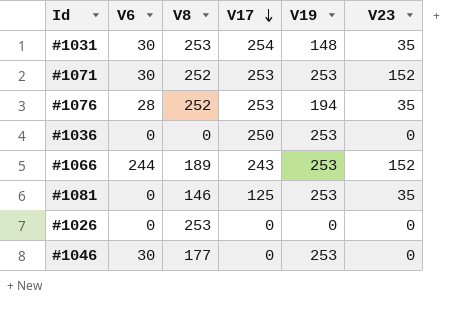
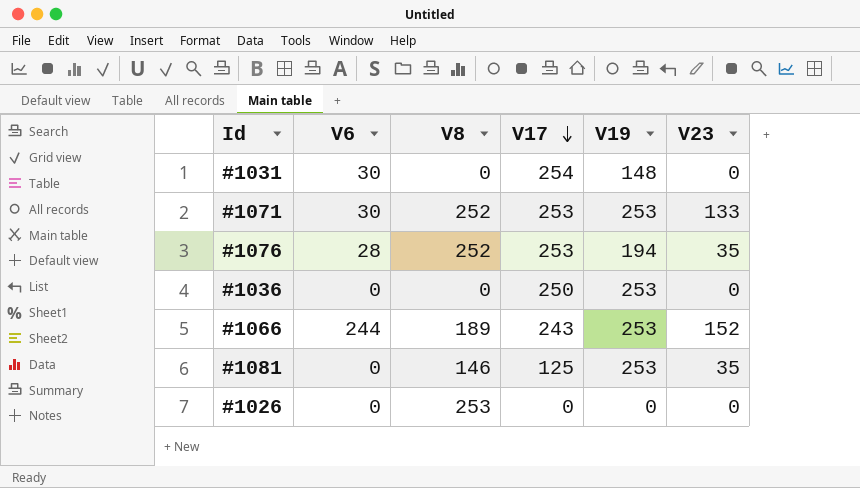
row #1046: 30 | 177 | 0 | 253 | 0 -> none
#1031 | V8: 253 -> 0
#1031 | V23: 35 -> 0
#1071 | V23: 152 -> 133

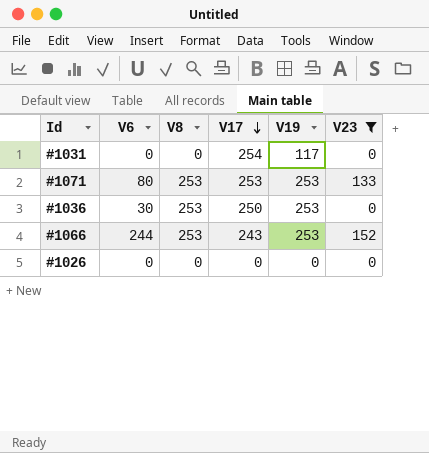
filter: none -> V23 != 35
#1031 | V6: 30 -> 0
#1031 | V19: 148 -> 117
#1071 | V6: 30 -> 80
#1071 | V8: 252 -> 253
#1036 | V6: 0 -> 30
#1036 | V8: 0 -> 253
#1066 | V8: 189 -> 253
#1026 | V8: 253 -> 0

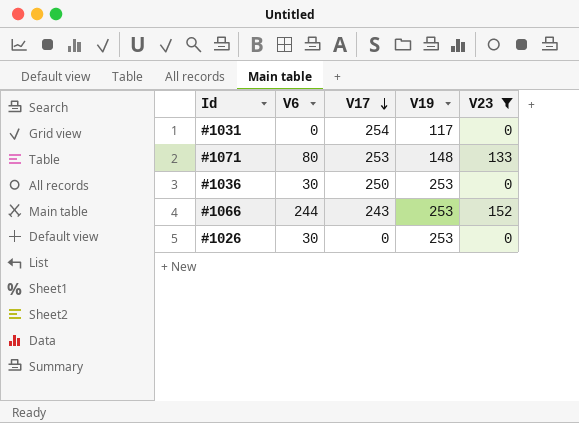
column V8 | position: 3 -> none
#1071 | V19: 253 -> 148
#1026 | V6: 0 -> 30
#1026 | V19: 0 -> 253

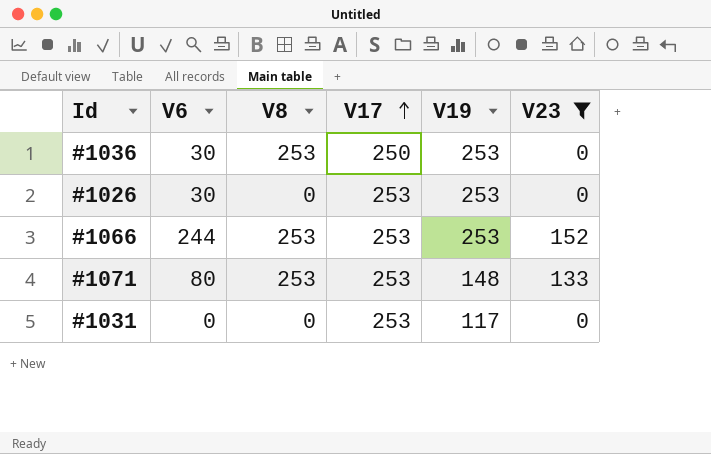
row order: V17 descending -> V17 ascending
column V8 | position: none -> 3
#1026 | V17: 0 -> 253
#1066 | V17: 243 -> 253
#1031 | V17: 254 -> 253

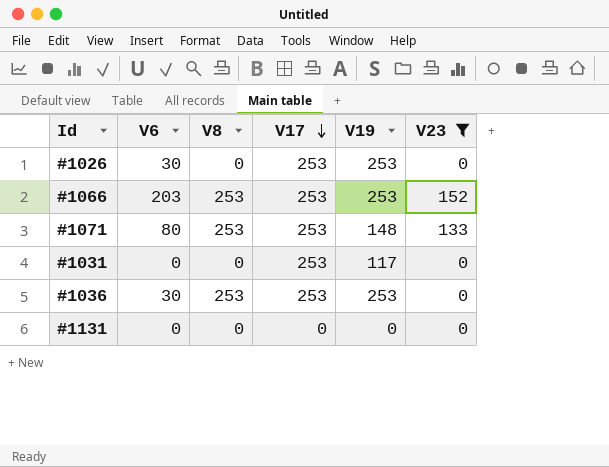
row order: V17 ascending -> V17 descending
#1066 | V6: 244 -> 203
#1036 | V17: 250 -> 253
row #1131: none -> 0 | 0 | 0 | 0 | 0

